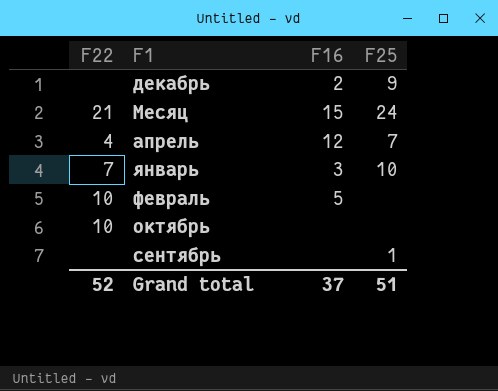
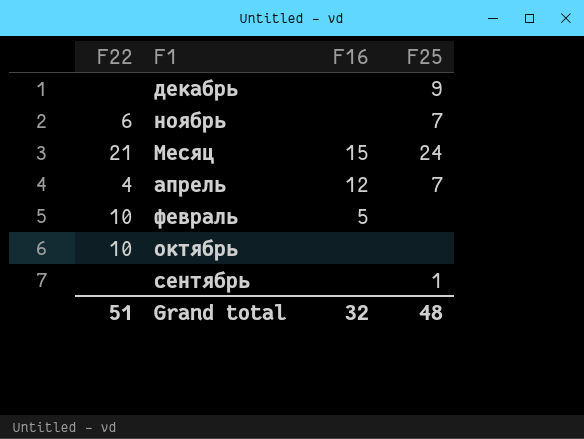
row январь: 7 | 3 | 10 -> none
декабрь | F16: 2 -> none
row ноябрь: none -> 6 | none | 7
Grand total | F22: 52 -> 51
Grand total | F16: 37 -> 32
Grand total | F25: 51 -> 48

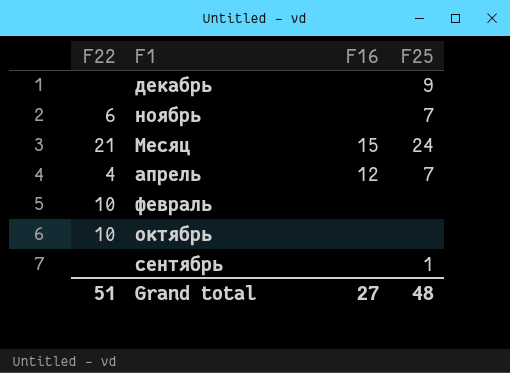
февраль | F16: 5 -> none
Grand total | F16: 32 -> 27

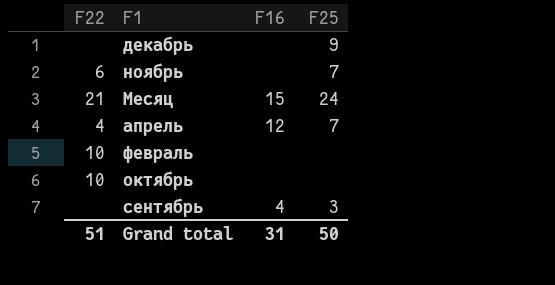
сентябрь | F16: none -> 4
сентябрь | F25: 1 -> 3
Grand total | F16: 27 -> 31
Grand total | F25: 48 -> 50

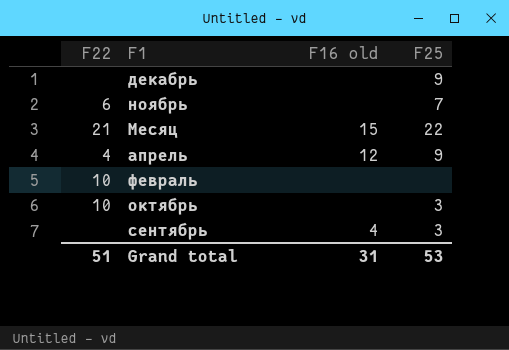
column name: F16 -> F16 old
Месяц | F25: 24 -> 22
апрель | F25: 7 -> 9
октябрь | F25: none -> 3
Grand total | F25: 50 -> 53

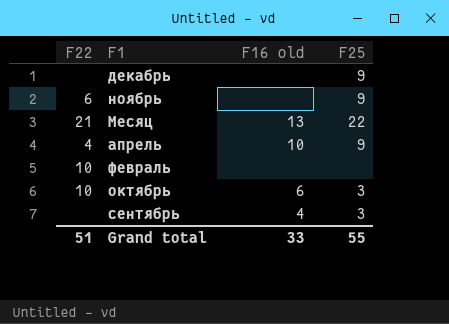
ноябрь | F25: 7 -> 9
Месяц | F16 old: 15 -> 13
апрель | F16 old: 12 -> 10
октябрь | F16 old: none -> 6
Grand total | F16 old: 31 -> 33
Grand total | F25: 53 -> 55

